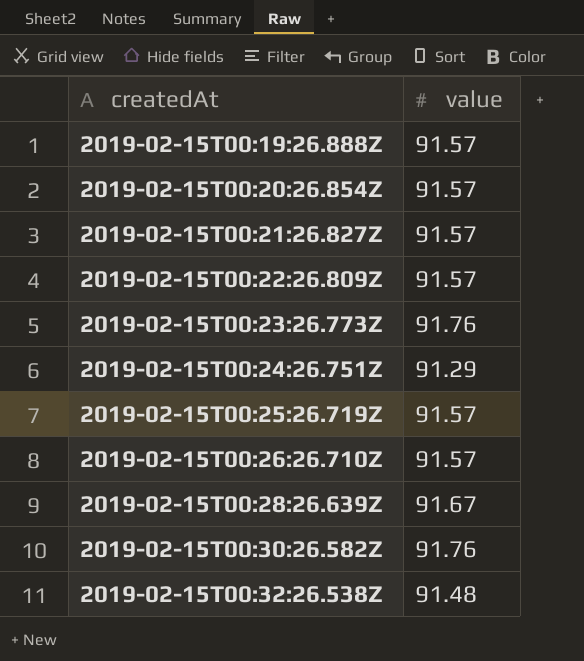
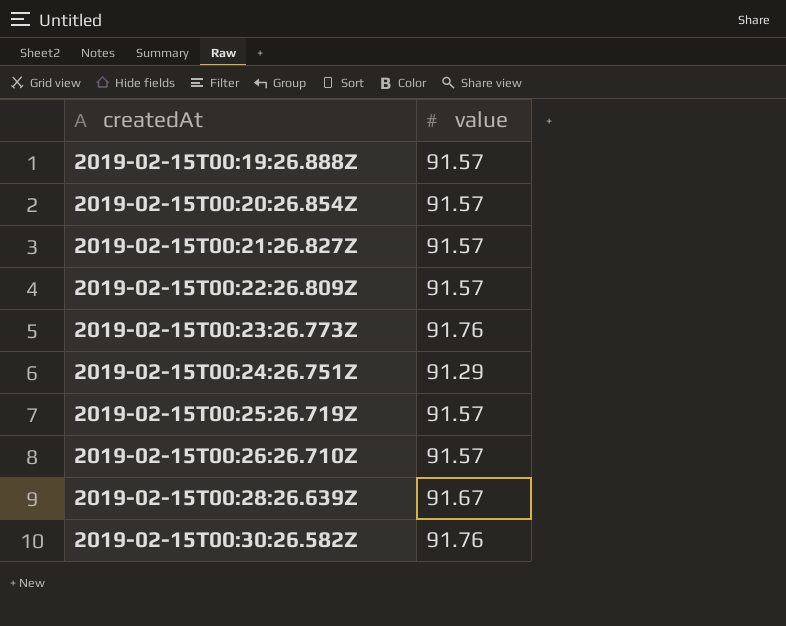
row 2019-02-15T00:32:26.538Z: 91.48 -> none

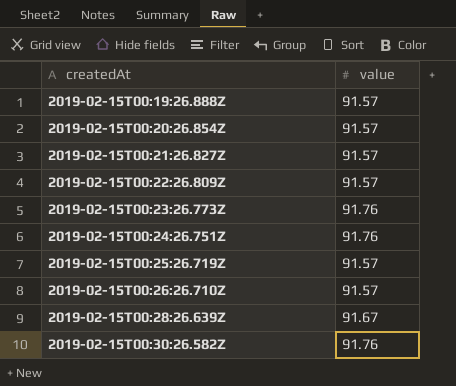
2019-02-15T00:24:26.751Z | value: 91.29 -> 91.76

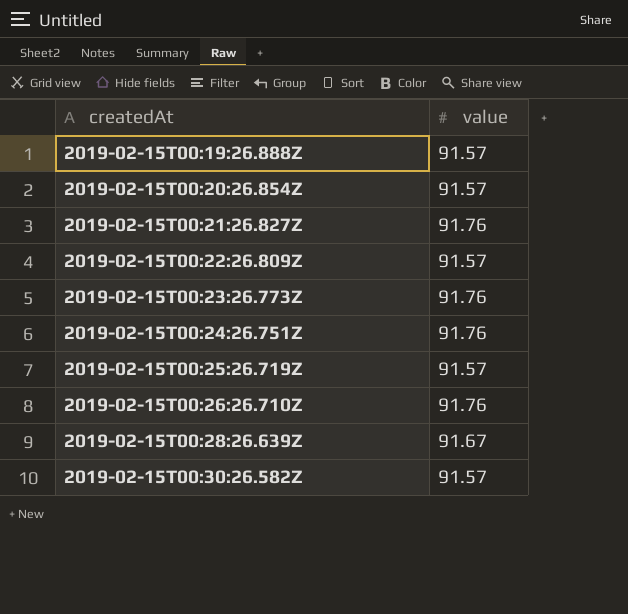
2019-02-15T00:21:26.827Z | value: 91.57 -> 91.76
2019-02-15T00:26:26.710Z | value: 91.57 -> 91.76
2019-02-15T00:30:26.582Z | value: 91.76 -> 91.57

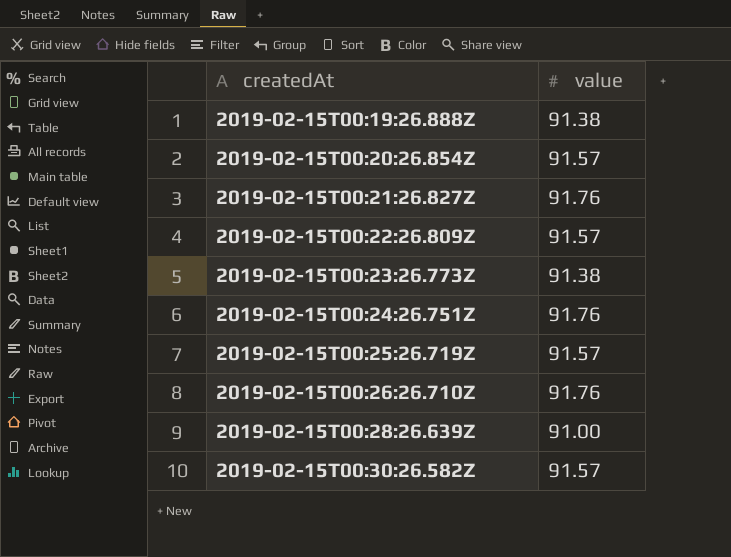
2019-02-15T00:19:26.888Z | value: 91.57 -> 91.38
2019-02-15T00:23:26.773Z | value: 91.76 -> 91.38
2019-02-15T00:28:26.639Z | value: 91.67 -> 91.00

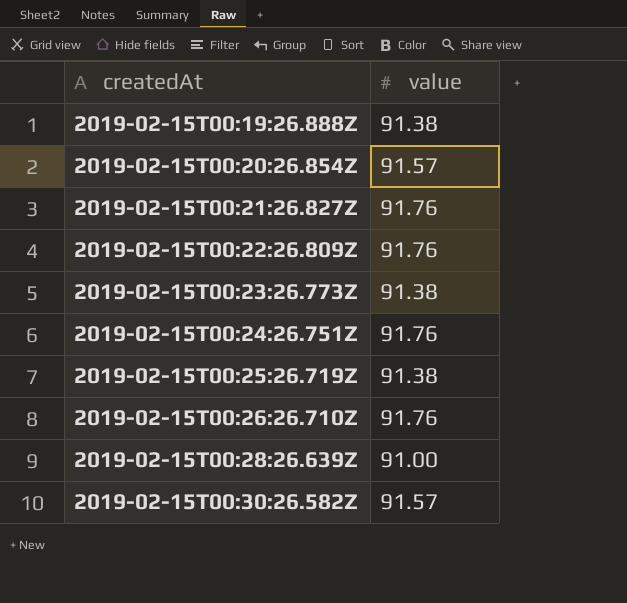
2019-02-15T00:22:26.809Z | value: 91.57 -> 91.76
2019-02-15T00:25:26.719Z | value: 91.57 -> 91.38

